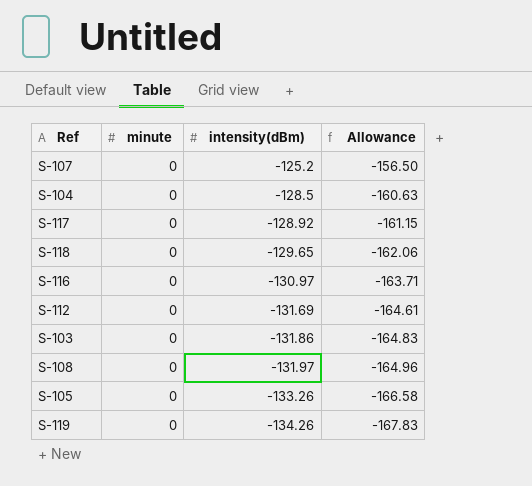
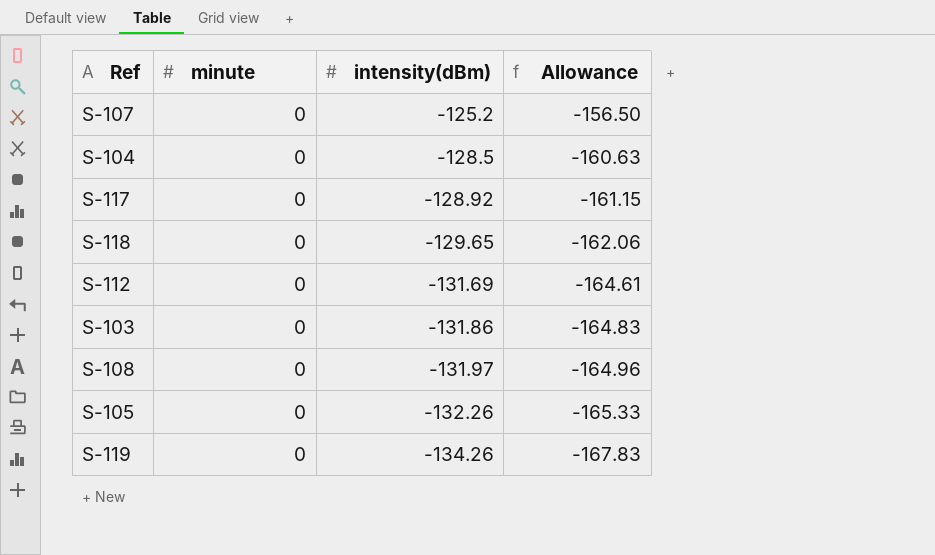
row S-116: 0 | -130.97 | -163.71 -> none
S-105 | intensity(dBm): -133.26 -> -132.26
S-105 | Allowance: -166.58 -> -165.33

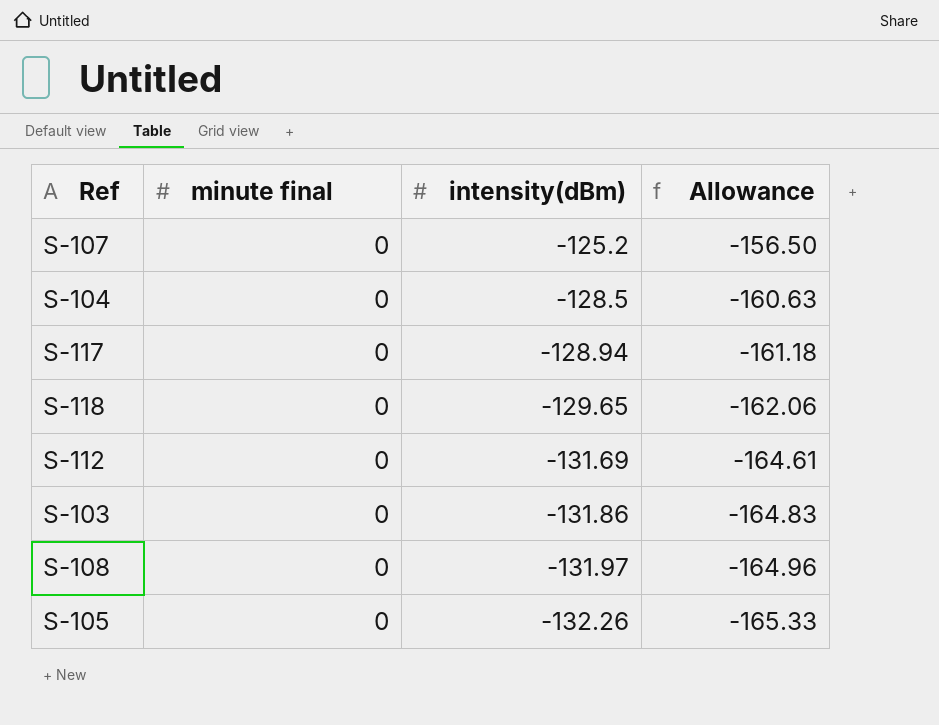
column name: minute -> minute final
row S-119: 0 | -134.26 | -167.83 -> none
S-117 | intensity(dBm): -128.92 -> -128.94
S-117 | Allowance: -161.15 -> -161.18

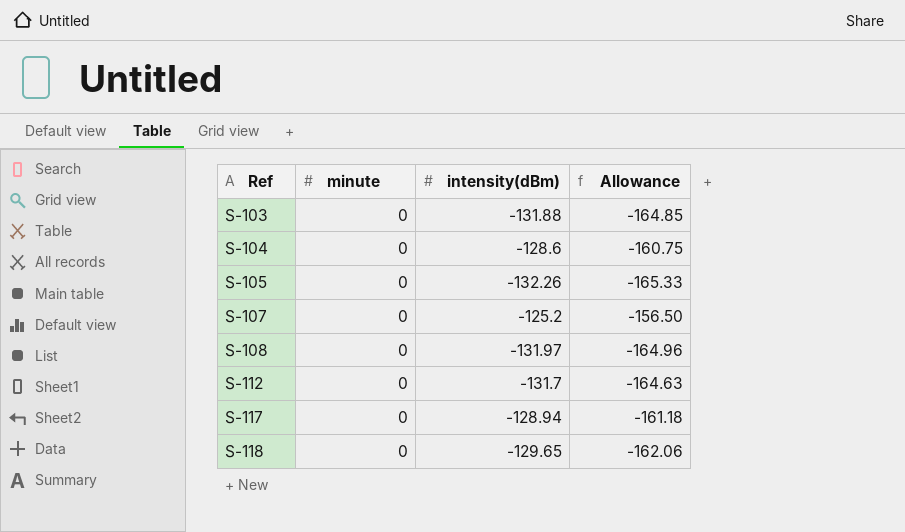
row order: intensity(dBm) descending -> Ref ascending
column name: minute final -> minute
S-103 | intensity(dBm): -131.86 -> -131.88
S-103 | Allowance: -164.83 -> -164.85
S-104 | intensity(dBm): -128.5 -> -128.6
S-104 | Allowance: -160.63 -> -160.75
S-112 | intensity(dBm): -131.69 -> -131.7
S-112 | Allowance: -164.61 -> -164.63

